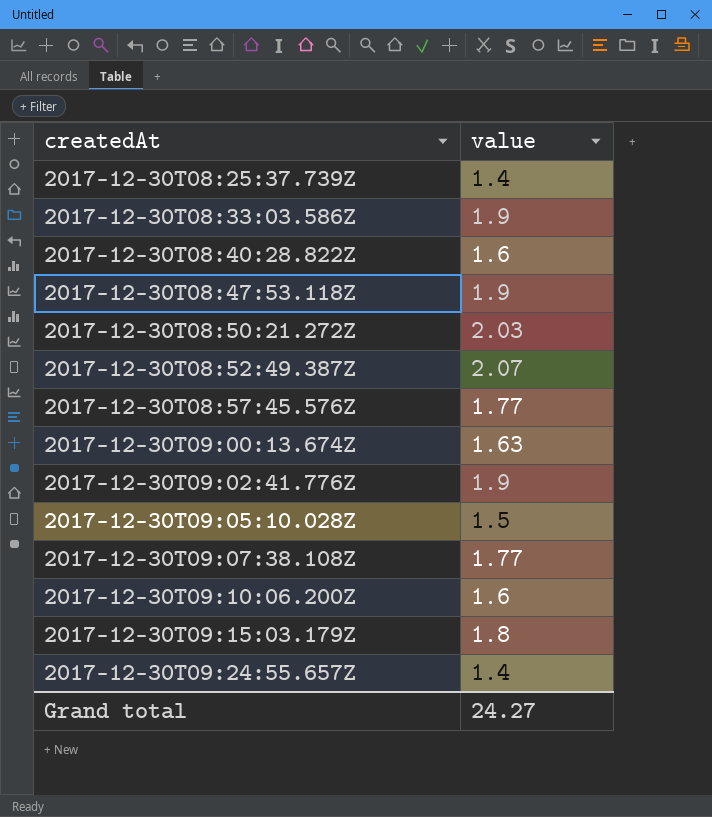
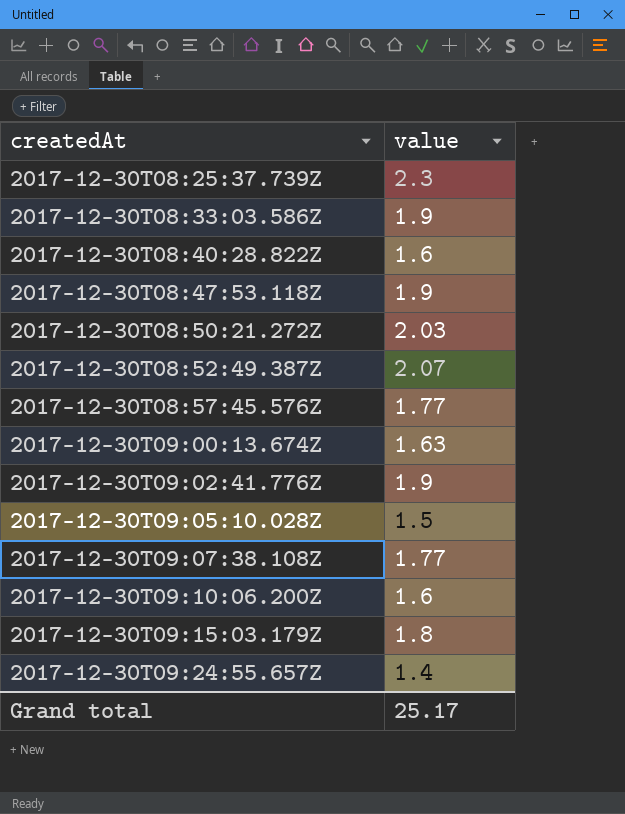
2017-12-30T08:25:37.739Z | value: 1.4 -> 2.3
Grand total | value: 24.27 -> 25.17

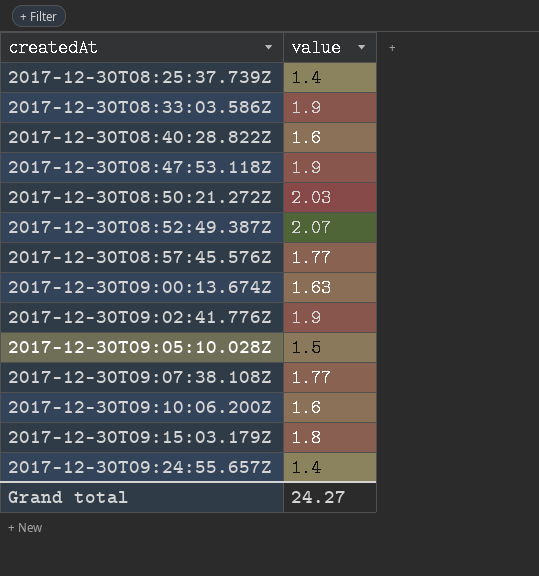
2017-12-30T08:25:37.739Z | value: 2.3 -> 1.4
Grand total | value: 25.17 -> 24.27

